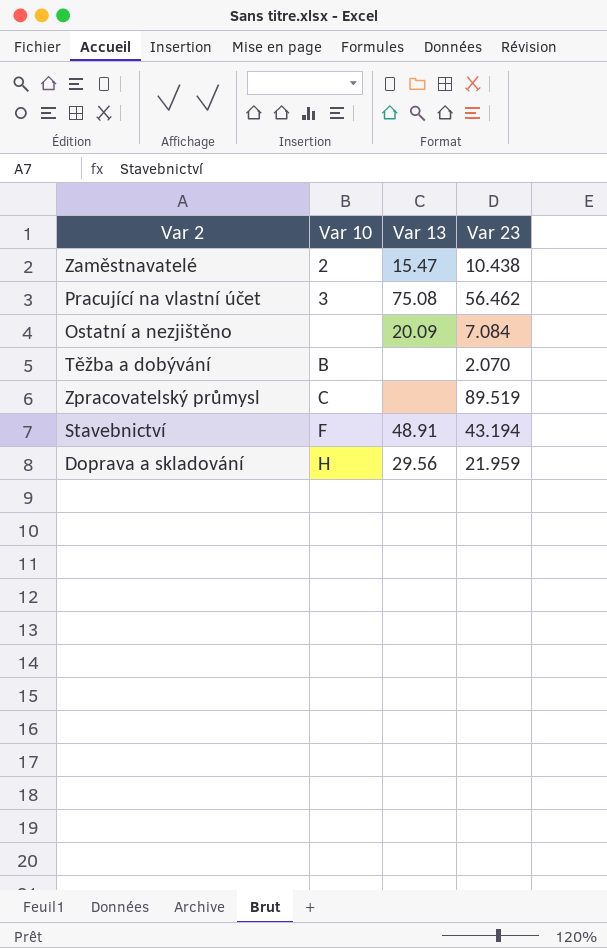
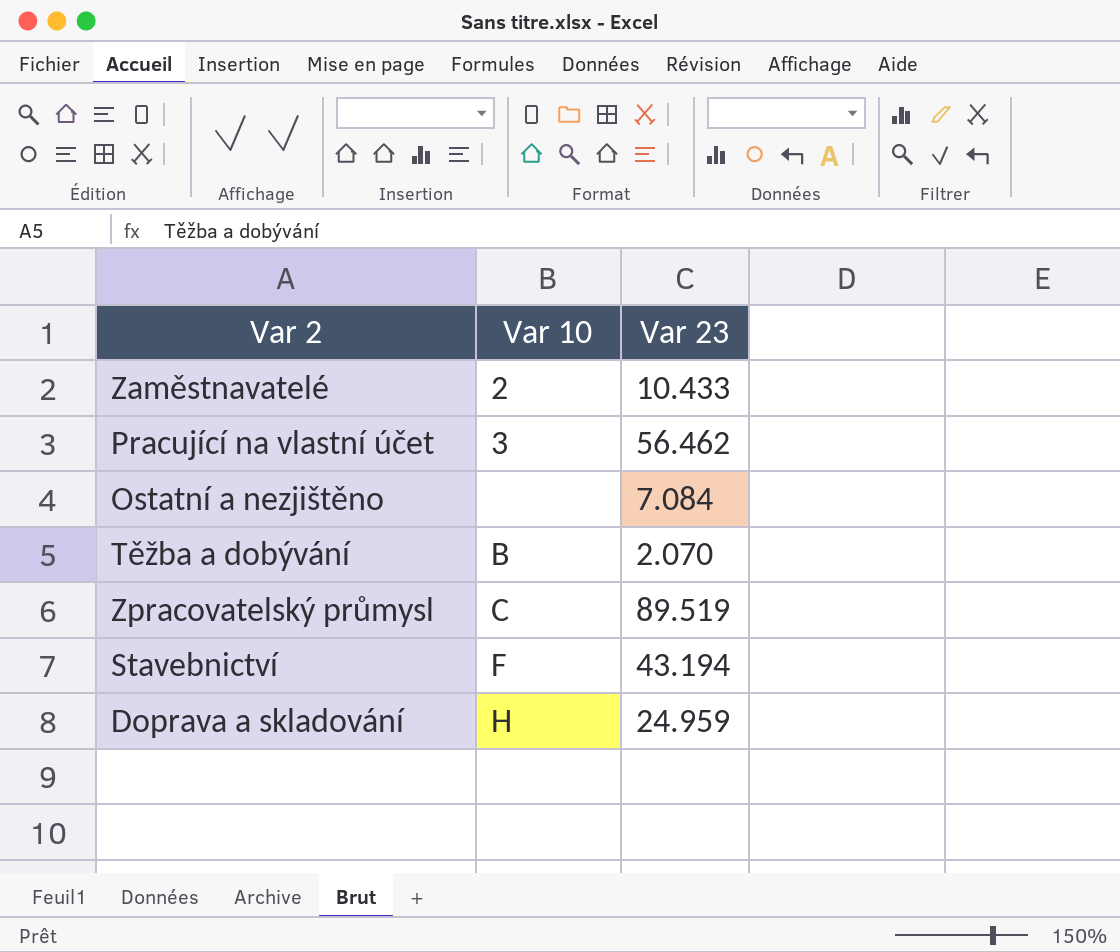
column Var 13 | position: 3 -> none
Zaměstnavatelé | Var 23: 10.438 -> 10.433
Doprava a skladování | Var 23: 21.959 -> 24.959

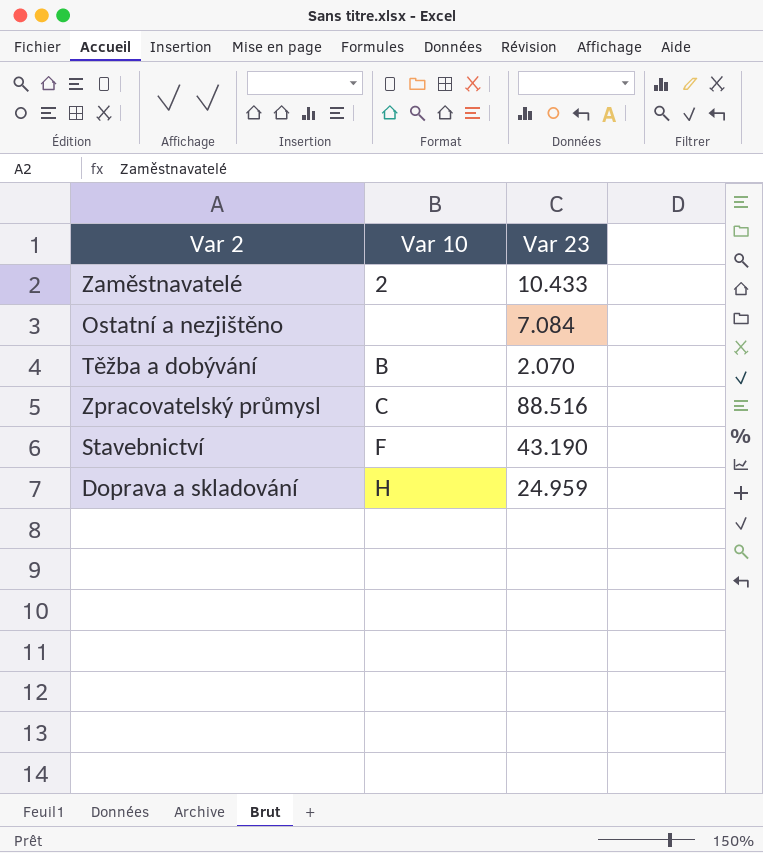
row Pracující na vlastní účet: 3 | 56.462 -> none
Zpracovatelský průmysl | Var 23: 89.519 -> 88.516
Stavebnictví | Var 23: 43.194 -> 43.190

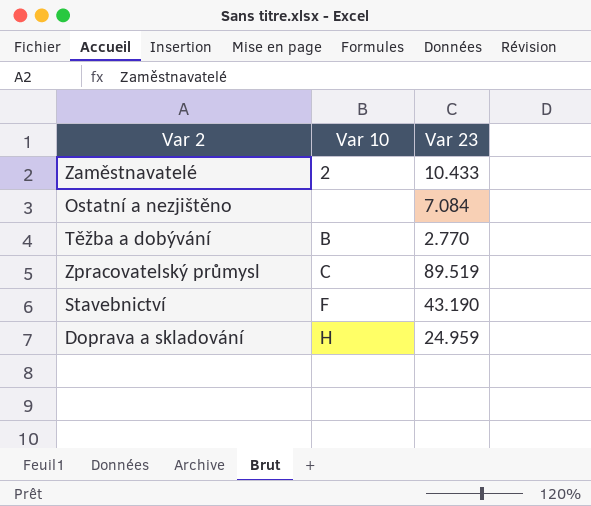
Těžba a dobývání | Var 23: 2.070 -> 2.770
Zpracovatelský průmysl | Var 23: 88.516 -> 89.519

